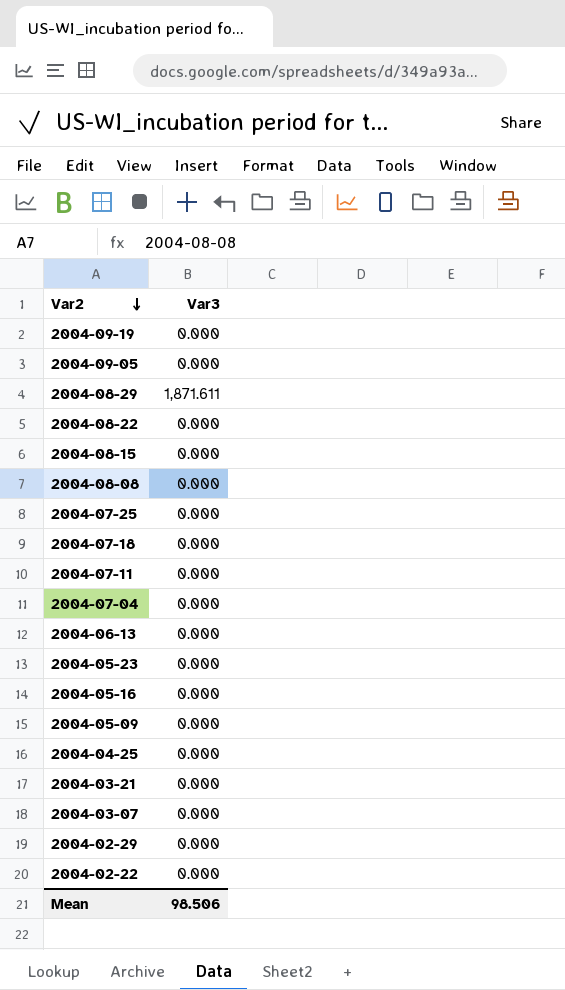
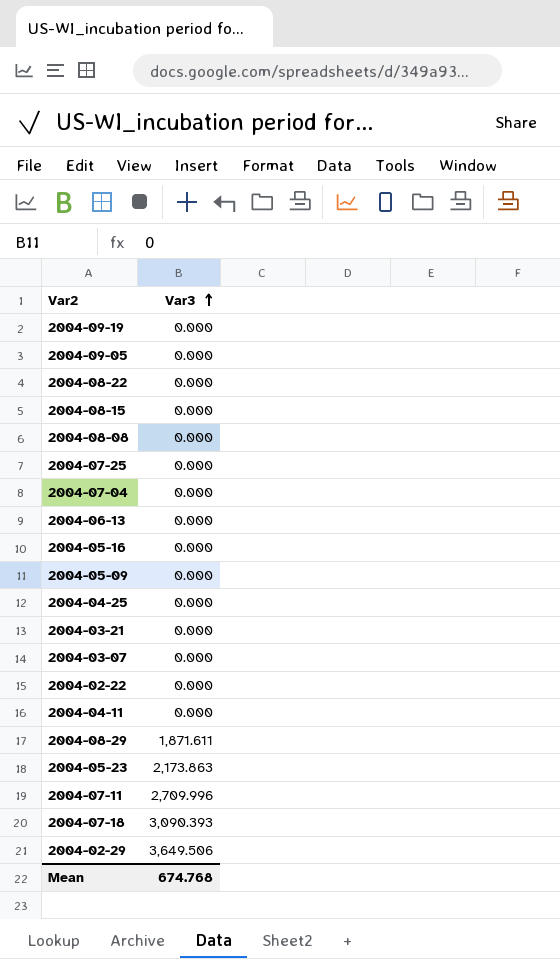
row order: Var2 descending -> Var3 ascending
row 2004-04-11: none -> 0.000
2004-05-23 | Var3: 0.000 -> 2,173.863
2004-07-11 | Var3: 0.000 -> 2,709.996
2004-07-18 | Var3: 0.000 -> 3,090.393
2004-02-29 | Var3: 0.000 -> 3,649.506
Mean | Var3: 98.506 -> 674.768

